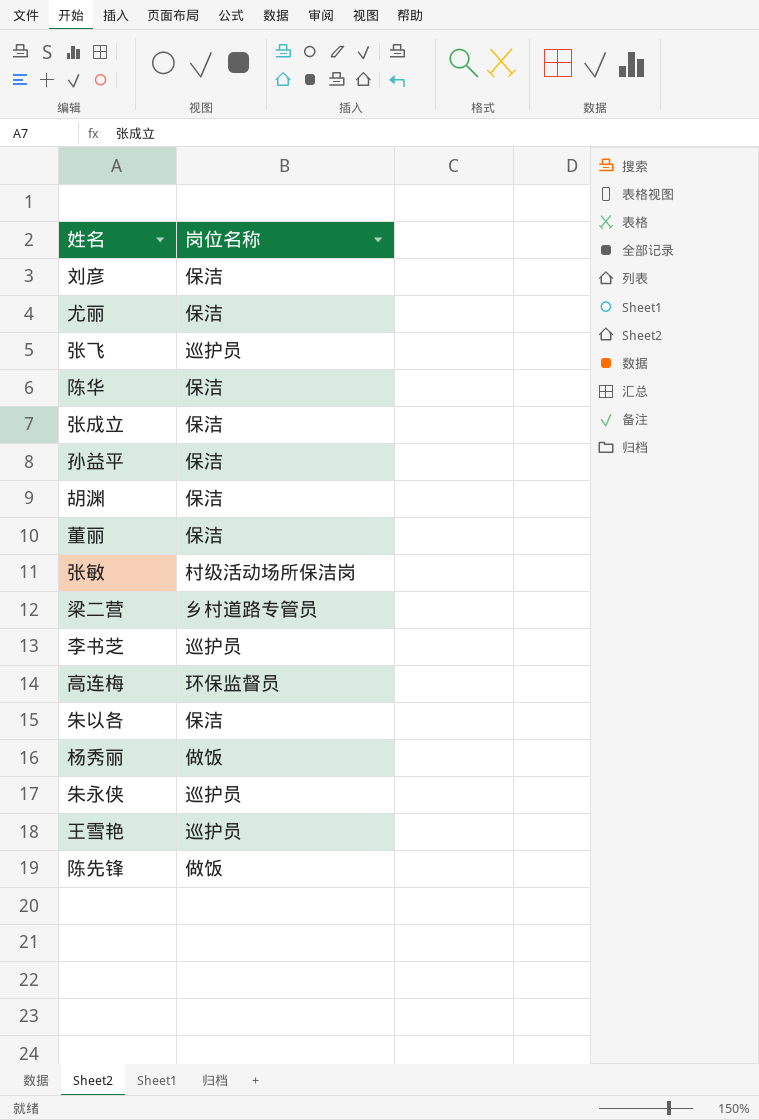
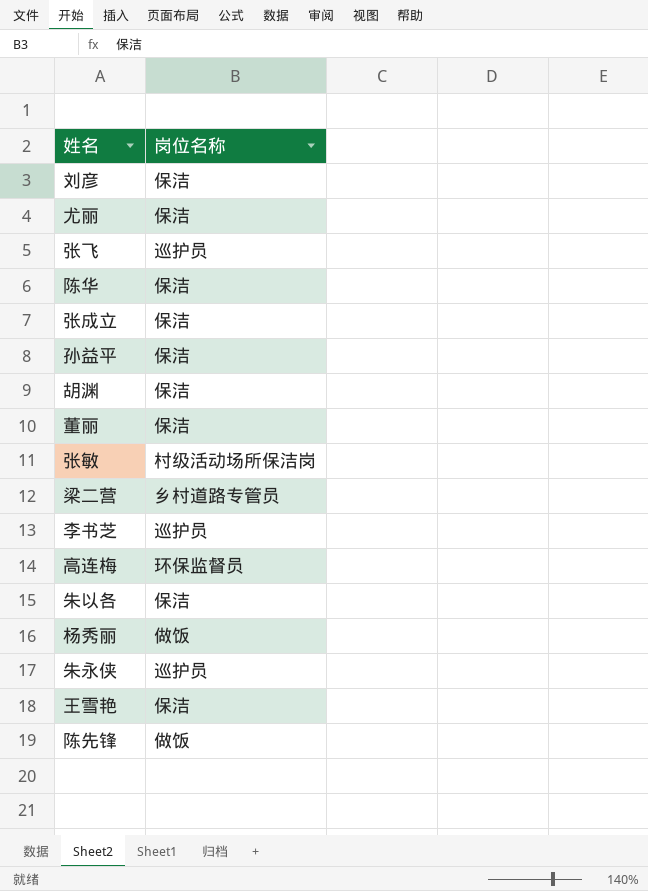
王雪艳 | 岗位名称: 巡护员 -> 保洁

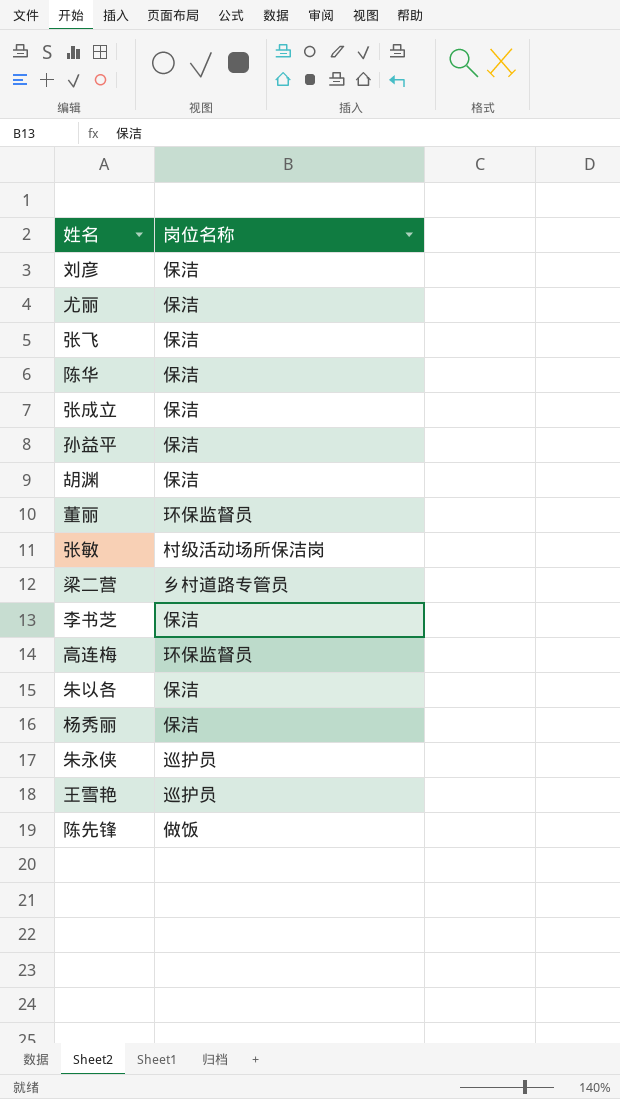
张飞 | 岗位名称: 巡护员 -> 保洁
董丽 | 岗位名称: 保洁 -> 环保监督员
李书芝 | 岗位名称: 巡护员 -> 保洁
杨秀丽 | 岗位名称: 做饭 -> 保洁
王雪艳 | 岗位名称: 保洁 -> 巡护员

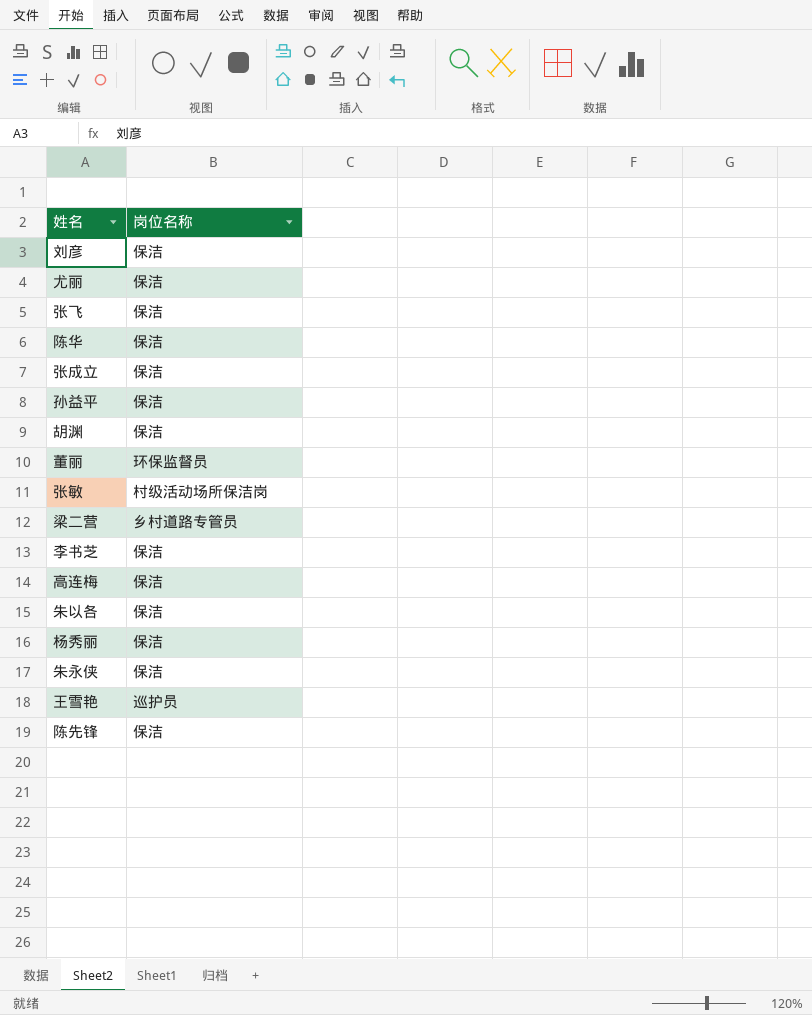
高连梅 | 岗位名称: 环保监督员 -> 保洁
朱永侠 | 岗位名称: 巡护员 -> 保洁
陈先锋 | 岗位名称: 做饭 -> 保洁

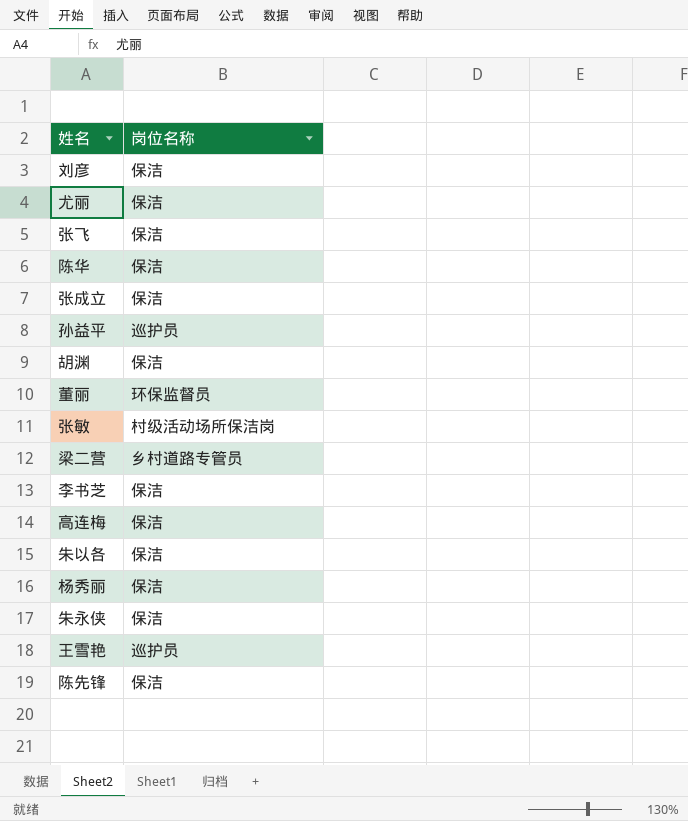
孙益平 | 岗位名称: 保洁 -> 巡护员

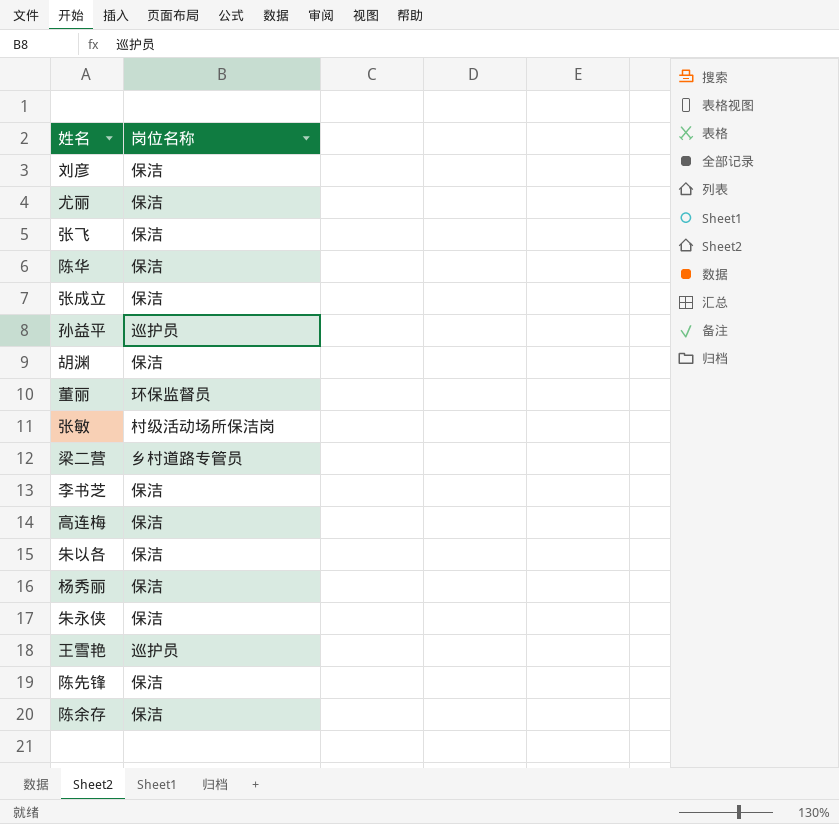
row 陈余存: none -> 保洁

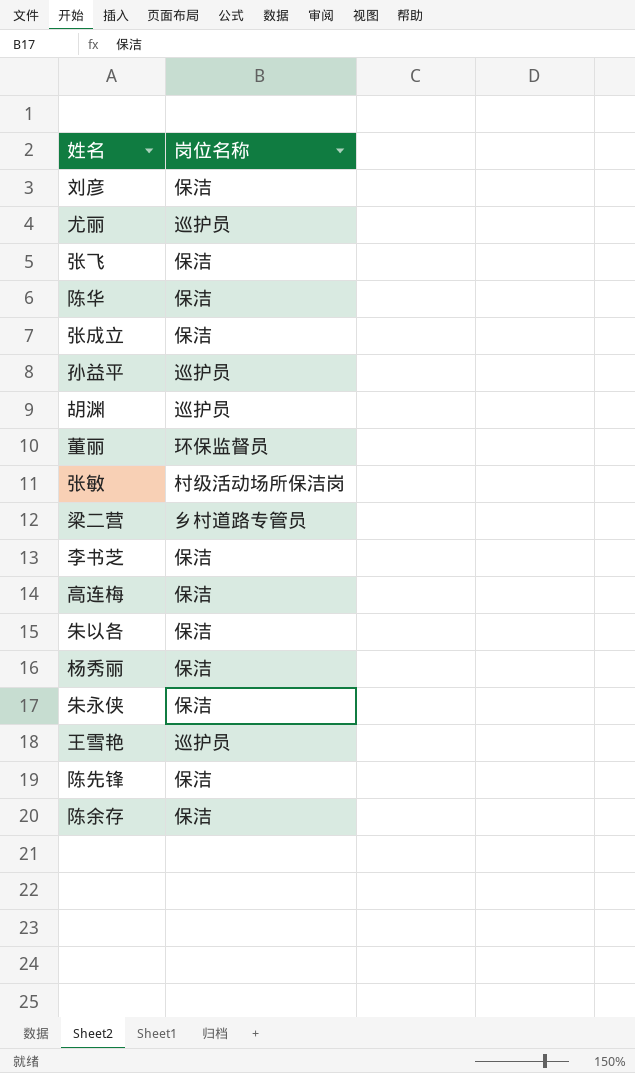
尤丽 | 岗位名称: 保洁 -> 巡护员
胡渊 | 岗位名称: 保洁 -> 巡护员

